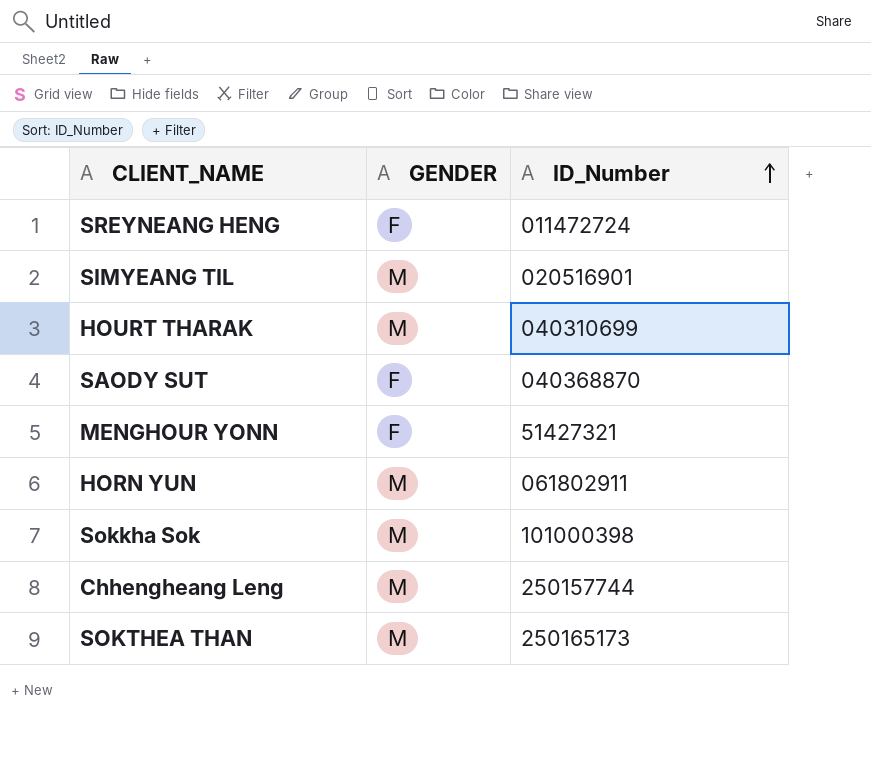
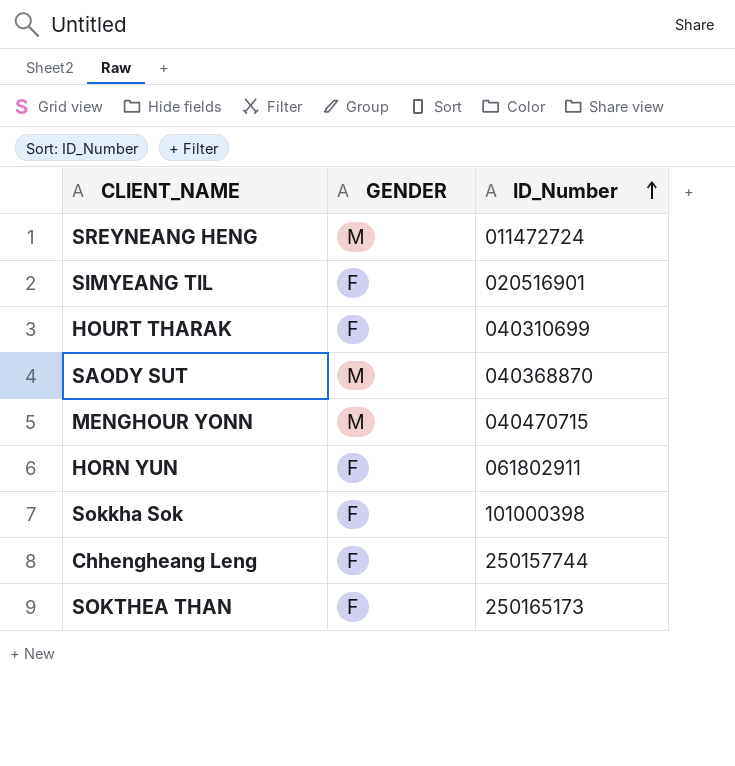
SREYNEANG HENG | GENDER: F -> M
SIMYEANG TIL | GENDER: M -> F
HOURT THARAK | GENDER: M -> F
SAODY SUT | GENDER: F -> M
MENGHOUR YONN | GENDER: F -> M
MENGHOUR YONN | ID_Number: 51427321 -> 040470715
HORN YUN | GENDER: M -> F
Sokkha Sok | GENDER: M -> F
Chhengheang Leng | GENDER: M -> F
SOKTHEA THAN | GENDER: M -> F

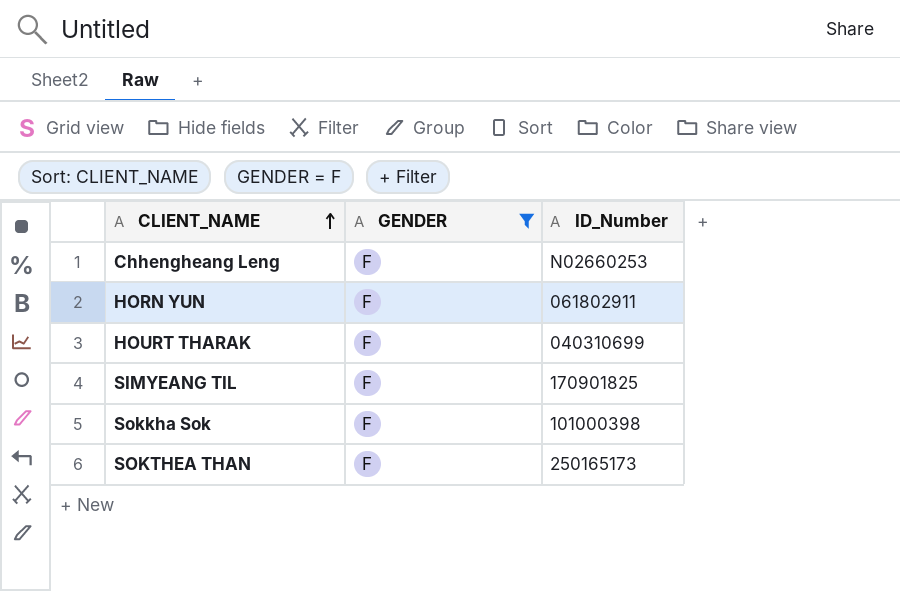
filter: none -> GENDER = F
row order: ID_Number ascending -> CLIENT_NAME ascending
Chhengheang Leng | ID_Number: 250157744 -> N02660253
SIMYEANG TIL | ID_Number: 020516901 -> 170901825

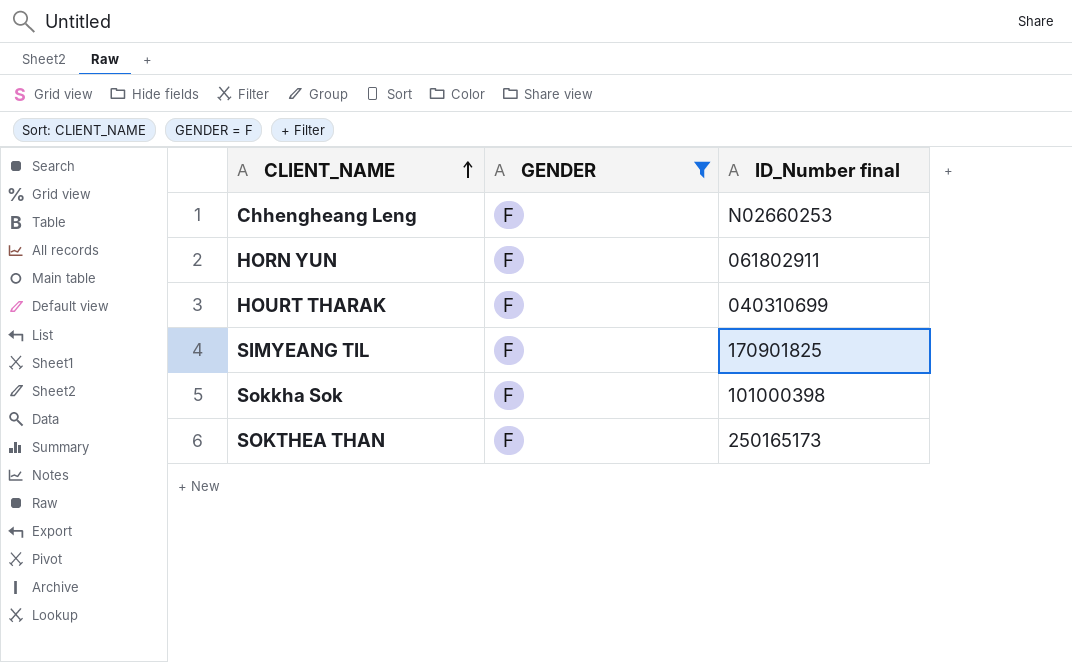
column name: ID_Number -> ID_Number final

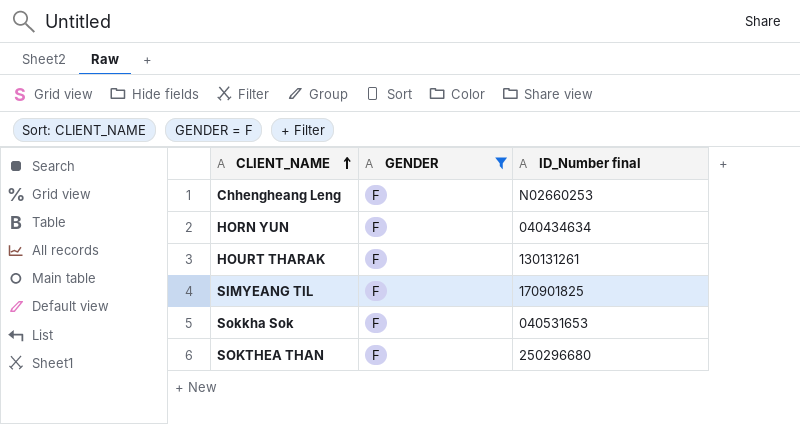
HORN YUN | ID_Number final: 061802911 -> 040434634
HOURT THARAK | ID_Number final: 040310699 -> 130131261
Sokkha Sok | ID_Number final: 101000398 -> 040531653
SOKTHEA THAN | ID_Number final: 250165173 -> 250296680

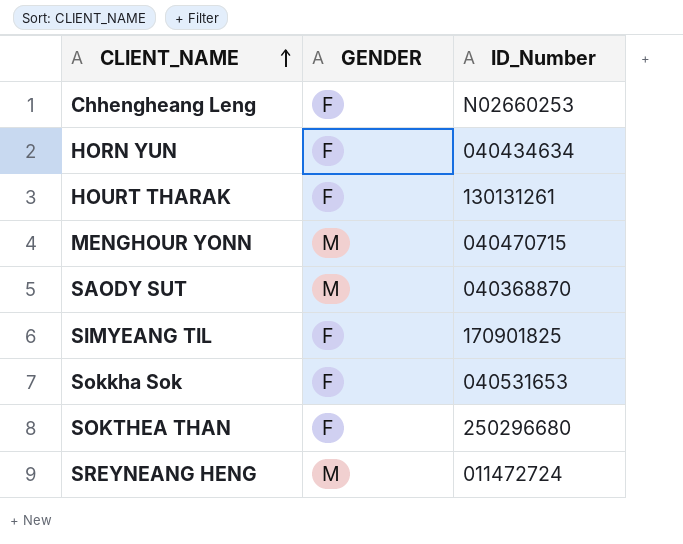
filter: GENDER = F -> none
column name: ID_Number final -> ID_Number

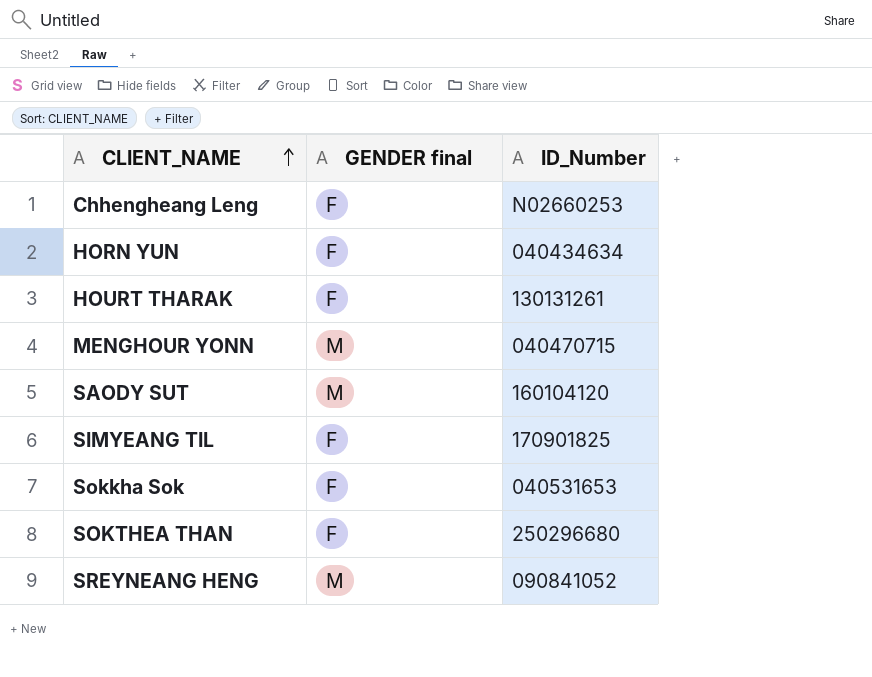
column name: GENDER -> GENDER final
SAODY SUT | ID_Number: 040368870 -> 160104120
SREYNEANG HENG | ID_Number: 011472724 -> 090841052

